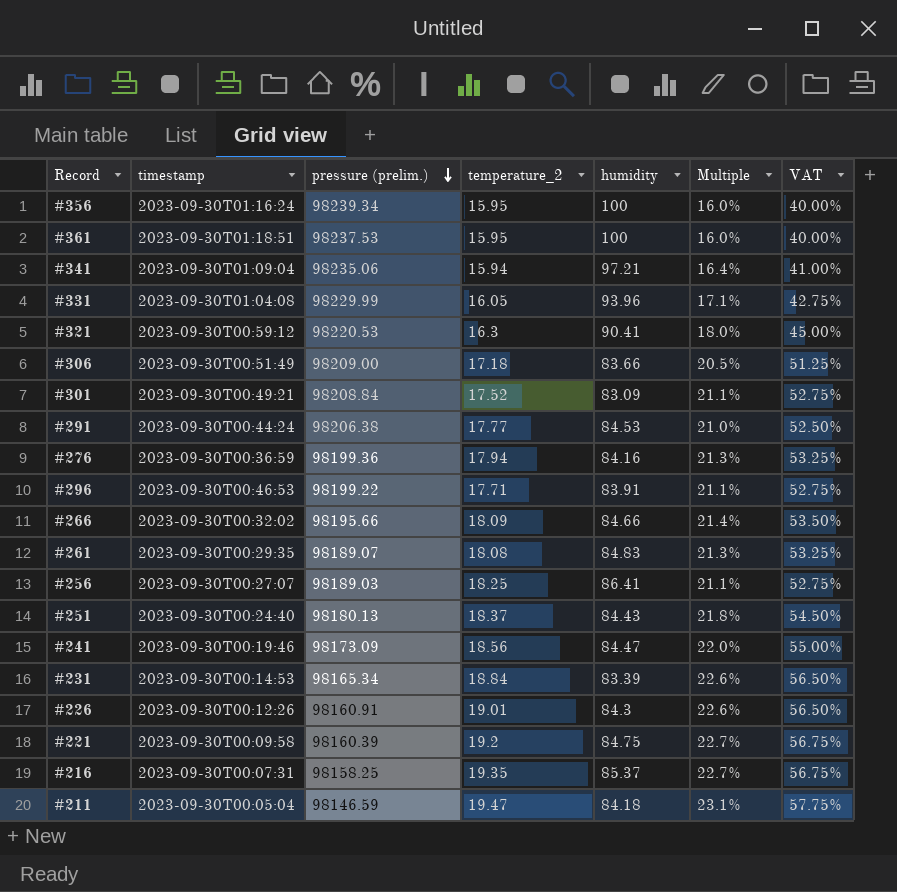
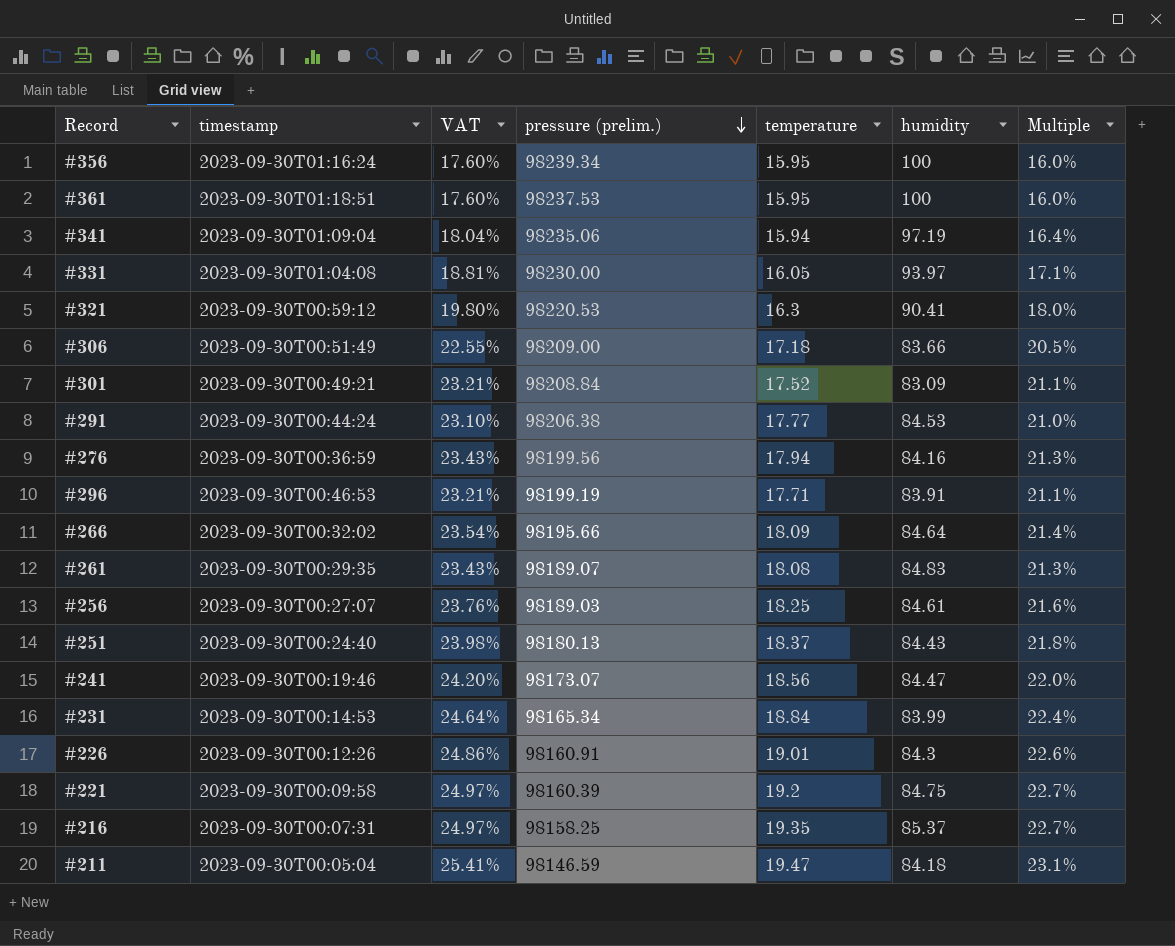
column VAT | formula: [Multiple] * 2.5 -> [Multiple] * 1.1
column VAT | position: 7 -> 3
column name: temperature_2 -> temperature
#341 | humidity: 97.21 -> 97.19
#331 | pressure (prelim.): 98229.99 -> 98230.00
#331 | humidity: 93.96 -> 93.97
#276 | pressure (prelim.): 98199.36 -> 98199.56
#296 | pressure (prelim.): 98199.22 -> 98199.19
#266 | humidity: 84.66 -> 84.64
#256 | humidity: 86.41 -> 84.61
#256 | Multiple: 21.1% -> 21.6%
#241 | pressure (prelim.): 98173.09 -> 98173.07
#231 | humidity: 83.39 -> 83.99
#231 | Multiple: 22.6% -> 22.4%

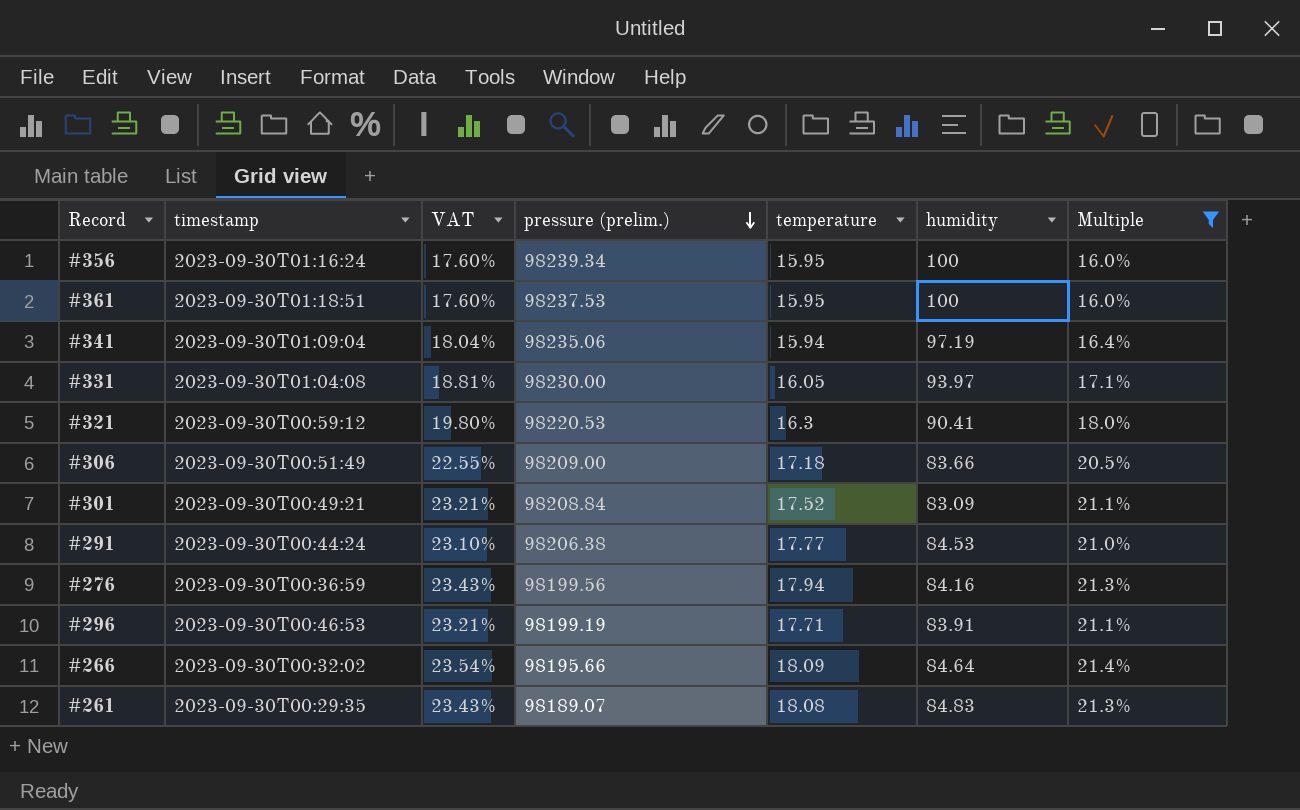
filter: none -> Multiple <= 21.4%

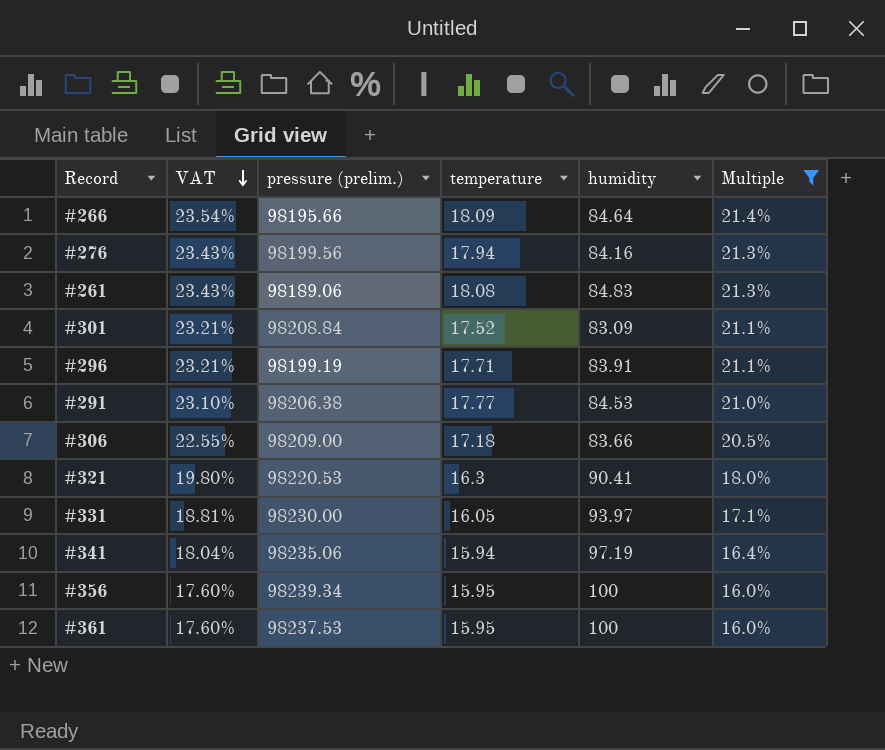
row order: pressure (prelim.) descending -> VAT descending
column timestamp | position: 2 -> none
#261 | pressure (prelim.): 98189.07 -> 98189.06

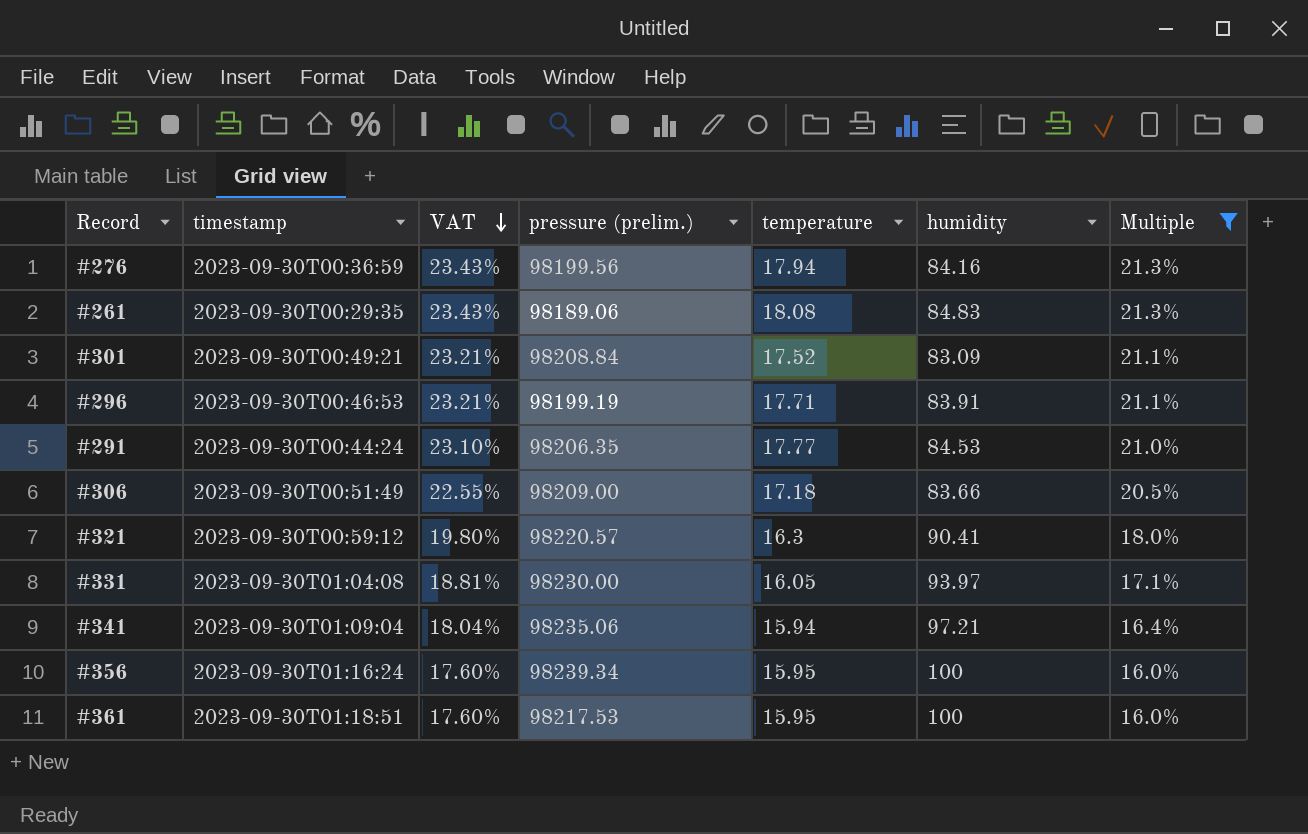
column timestamp | position: none -> 2
row #266: 23.54% | 98195.66 | 18.09 | 84.64 | 21.4% -> none
#291 | pressure (prelim.): 98206.38 -> 98206.35
#321 | pressure (prelim.): 98220.53 -> 98220.57
#341 | humidity: 97.19 -> 97.21
#361 | pressure (prelim.): 98237.53 -> 98217.53

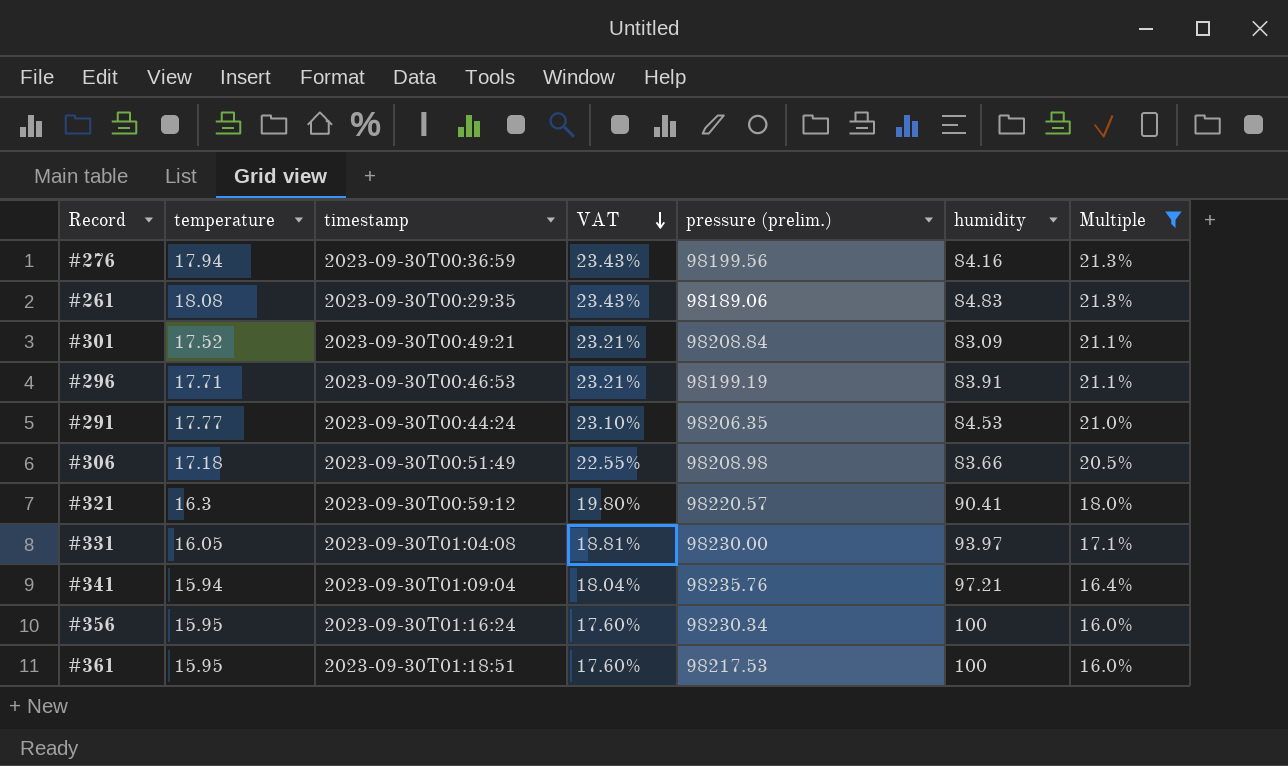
column temperature | position: 5 -> 2
#306 | pressure (prelim.): 98209.00 -> 98208.98
#341 | pressure (prelim.): 98235.06 -> 98235.76
#356 | pressure (prelim.): 98239.34 -> 98230.34

